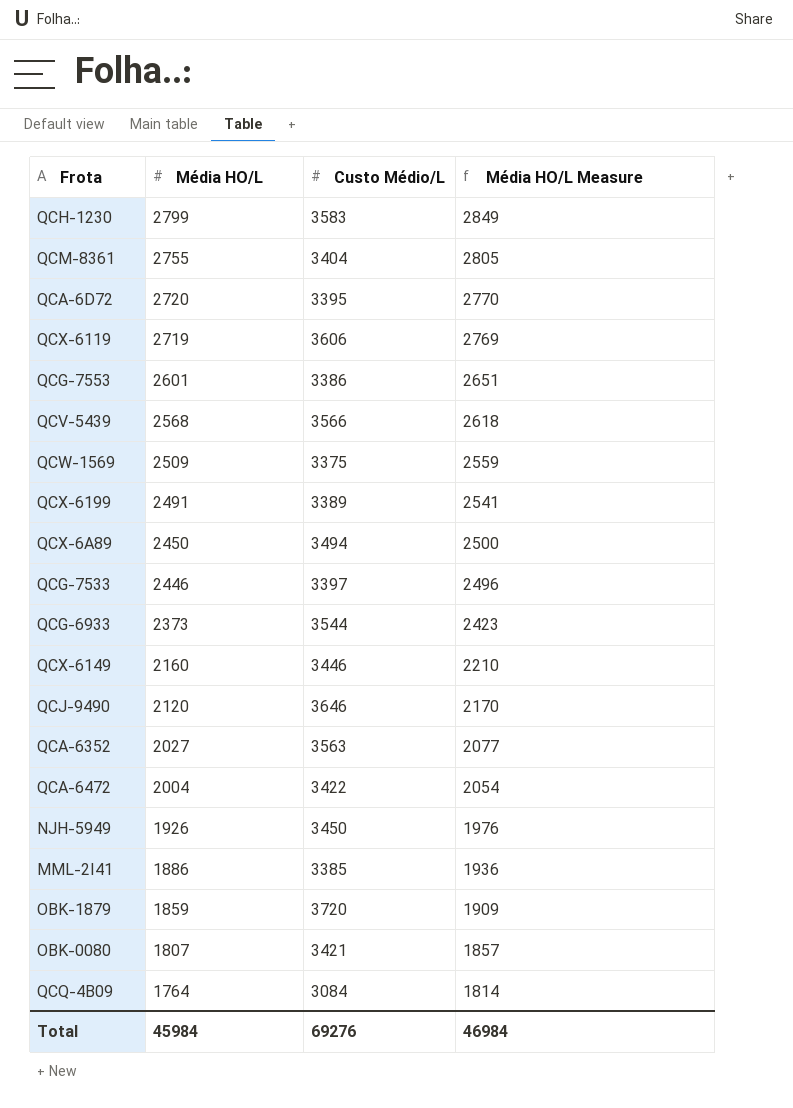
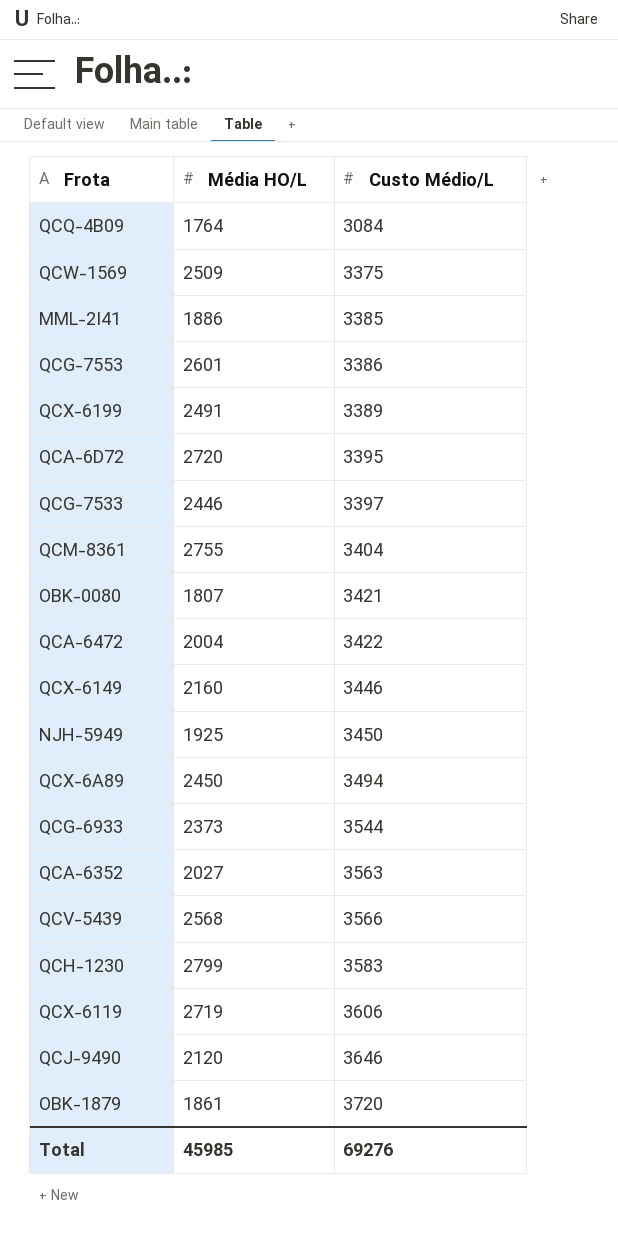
row order: Média HO/L descending -> Custo Médio/L ascending
column Média HO/L Measure | formula: [Média HO/L] + 50 -> none
NJH-5949 | Média HO/L: 1926 -> 1925
OBK-1879 | Média HO/L: 1859 -> 1861
Total | Média HO/L: 45984 -> 45985

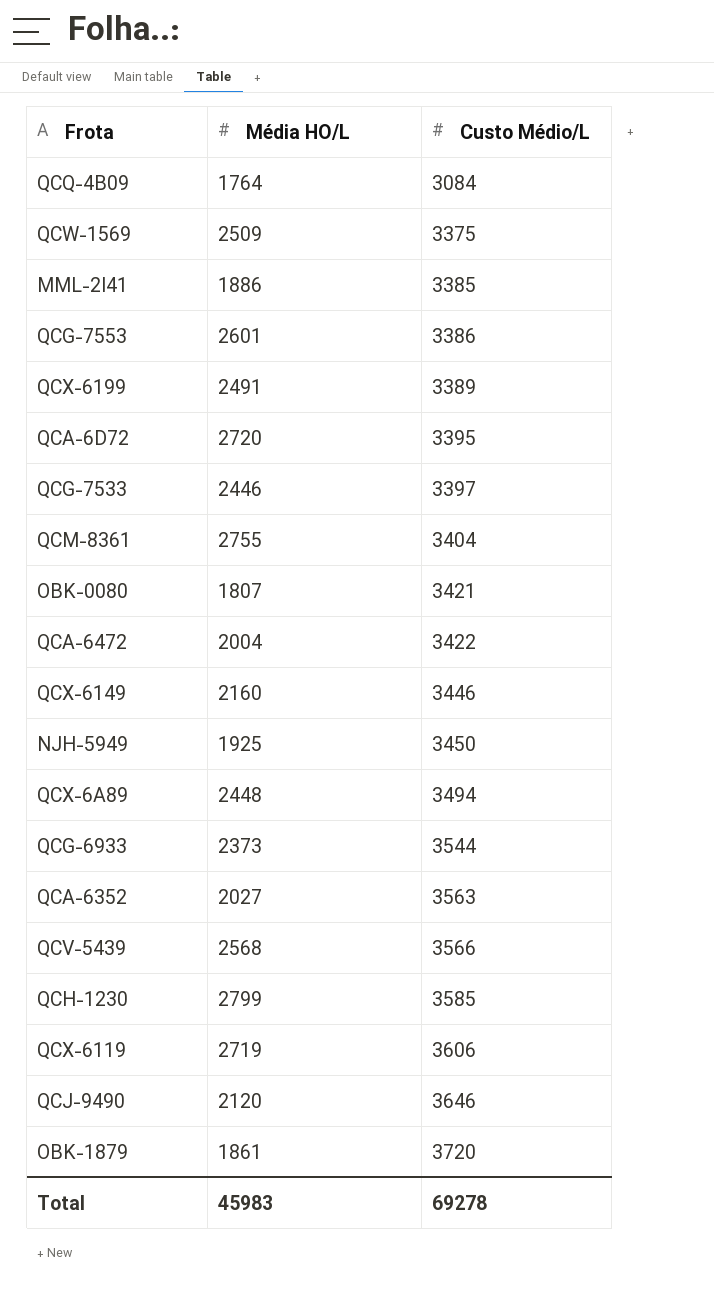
QCX-6A89 | Média HO/L: 2450 -> 2448
QCH-1230 | Custo Médio/L: 3583 -> 3585
Total | Média HO/L: 45985 -> 45983
Total | Custo Médio/L: 69276 -> 69278

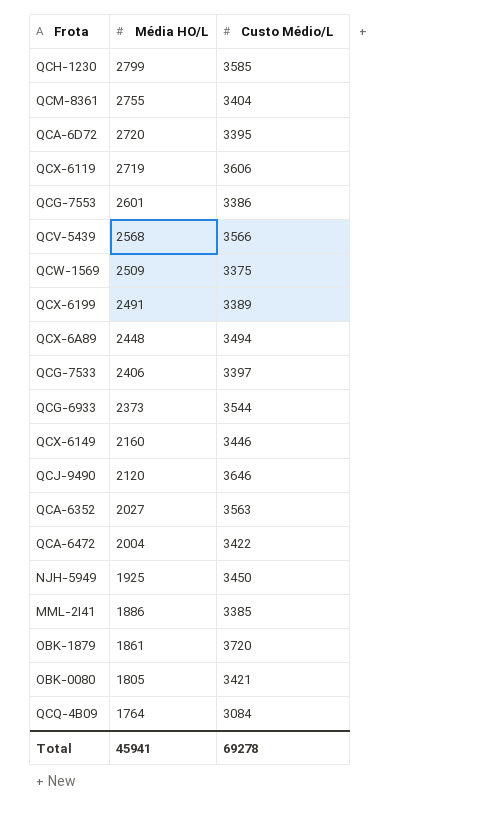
row order: Custo Médio/L ascending -> Média HO/L descending
QCG-7533 | Média HO/L: 2446 -> 2406
OBK-0080 | Média HO/L: 1807 -> 1805
Total | Média HO/L: 45983 -> 45941

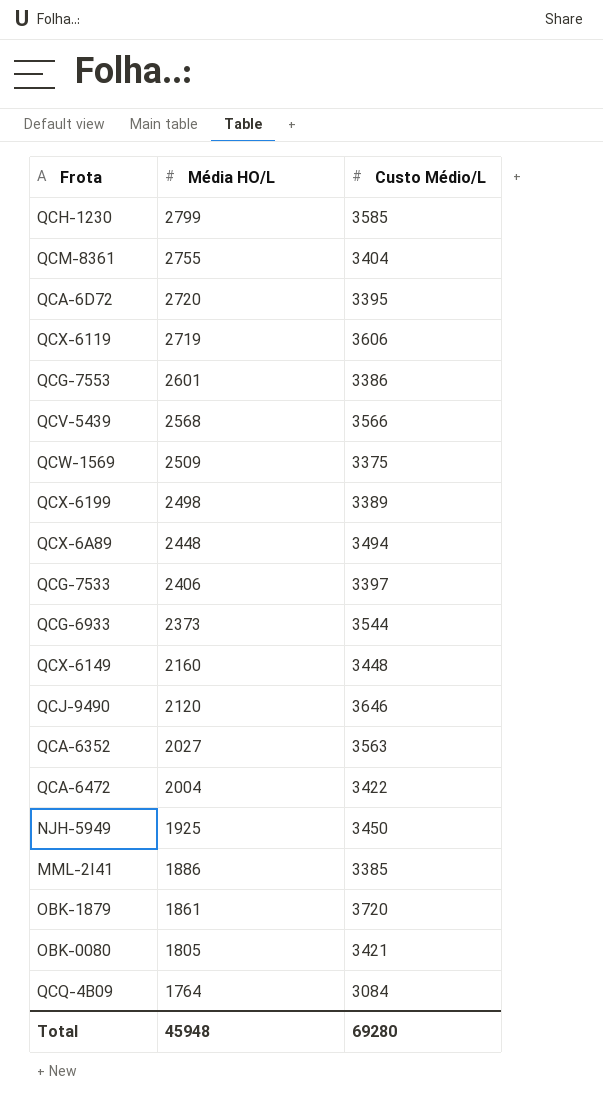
QCX-6199 | Média HO/L: 2491 -> 2498
QCX-6149 | Custo Médio/L: 3446 -> 3448
Total | Média HO/L: 45941 -> 45948
Total | Custo Médio/L: 69278 -> 69280

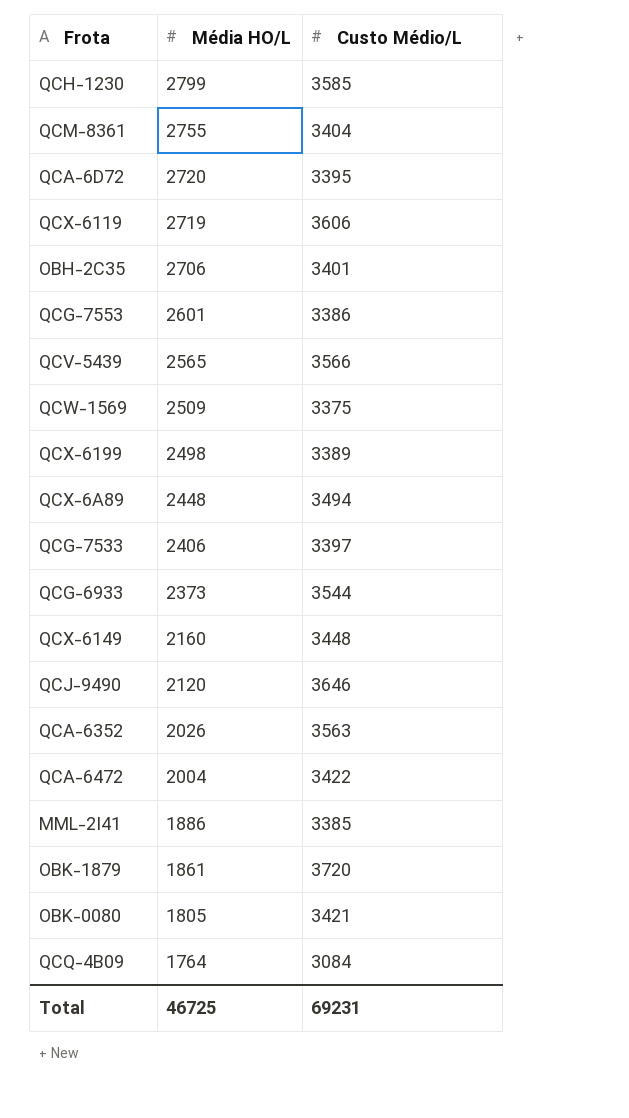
row NJH-5949: 1925 | 3450 -> none
row OBH-2C35: none -> 2706 | 3401
QCV-5439 | Média HO/L: 2568 -> 2565
QCA-6352 | Média HO/L: 2027 -> 2026
Total | Média HO/L: 45948 -> 46725
Total | Custo Médio/L: 69280 -> 69231

